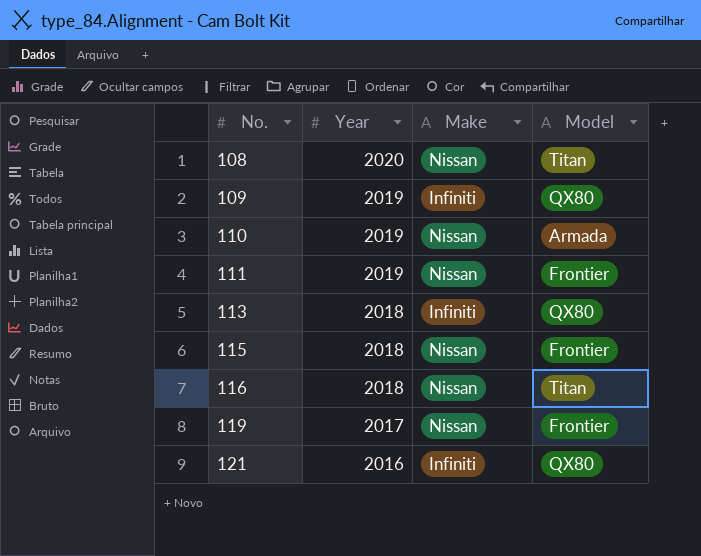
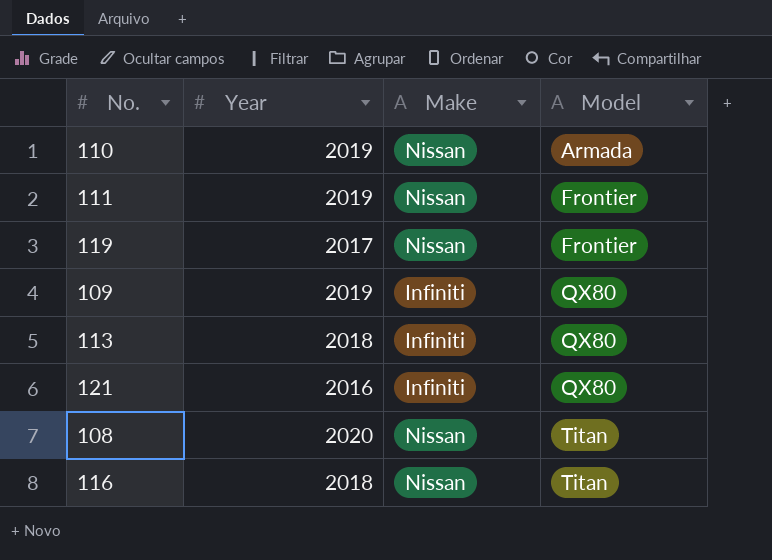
row order: No. ascending -> Model ascending
row 115: 2018 | Nissan | Frontier -> none

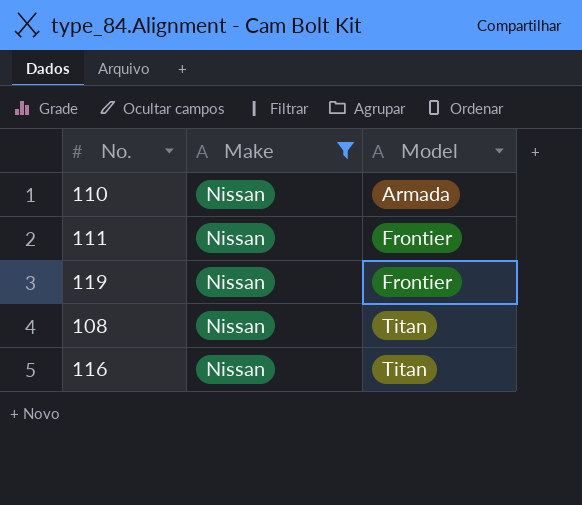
filter: none -> Make = Nissan
column Year | position: 2 -> none

